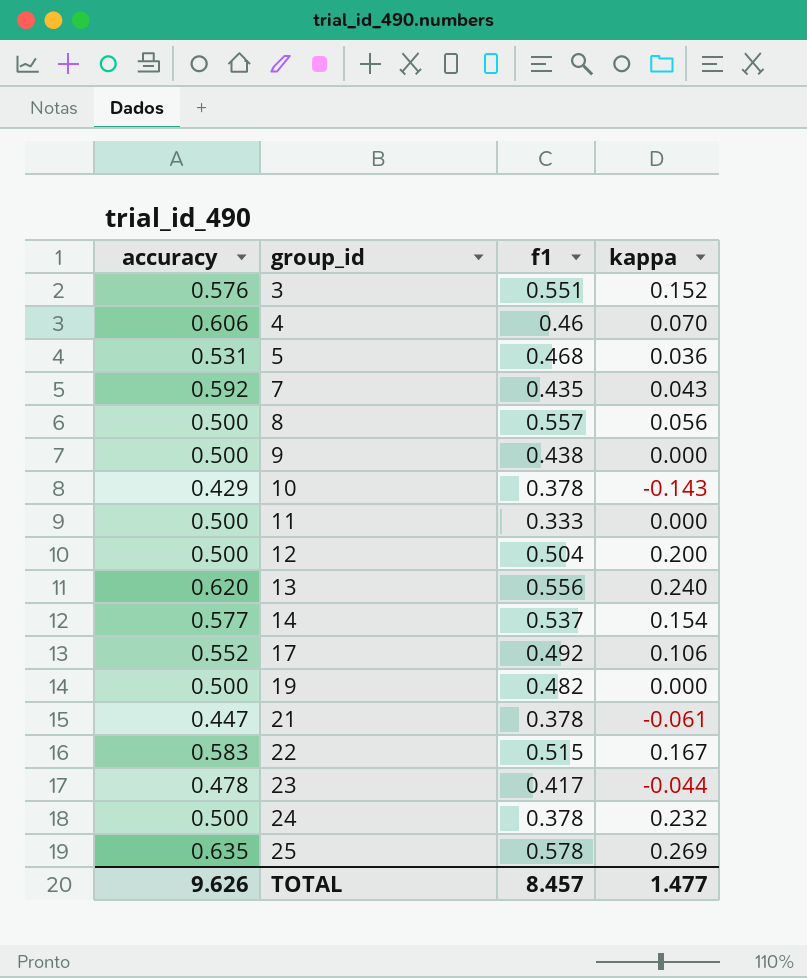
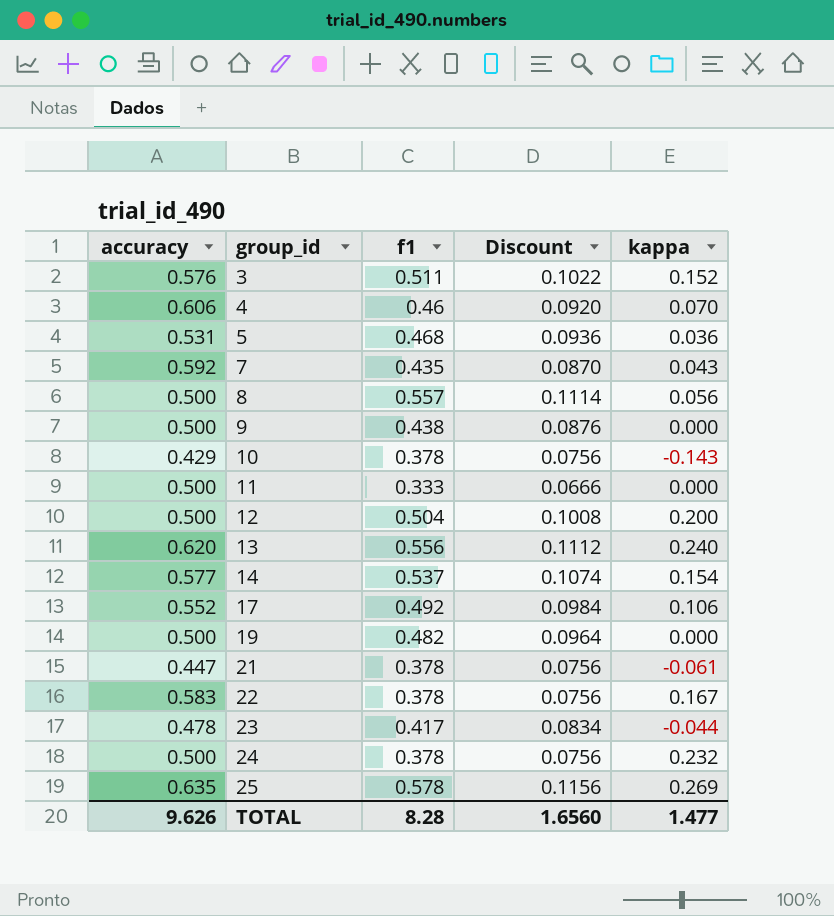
column Discount | formula: none -> [f1] * 0.2
3 | f1: 0.551 -> 0.511
22 | f1: 0.515 -> 0.378
TOTAL | f1: 8.457 -> 8.28

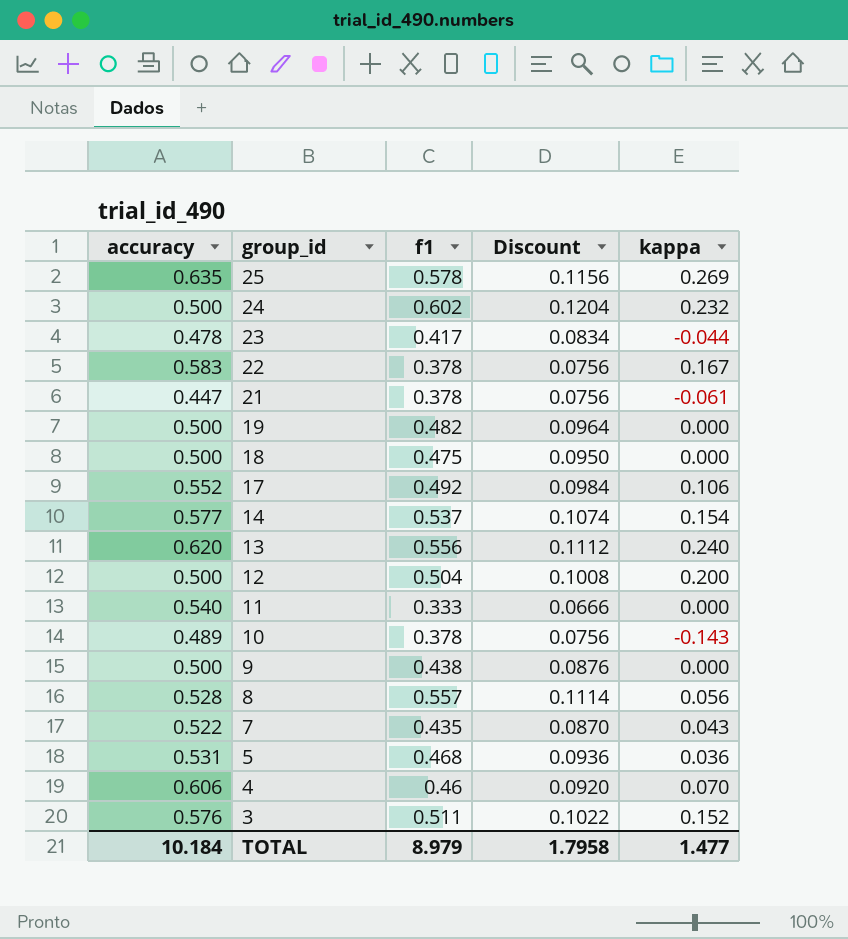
row order: group_id ascending -> group_id descending
24 | f1: 0.378 -> 0.602
24 | Discount: 0.0756 -> 0.1204
row 18: none -> 0.500 | 0.475 | 0.0950 | 0.000
11 | accuracy: 0.500 -> 0.540
10 | accuracy: 0.429 -> 0.489
8 | accuracy: 0.500 -> 0.528
7 | accuracy: 0.592 -> 0.522
TOTAL | accuracy: 9.626 -> 10.184
TOTAL | f1: 8.28 -> 8.979
TOTAL | Discount: 1.6560 -> 1.7958

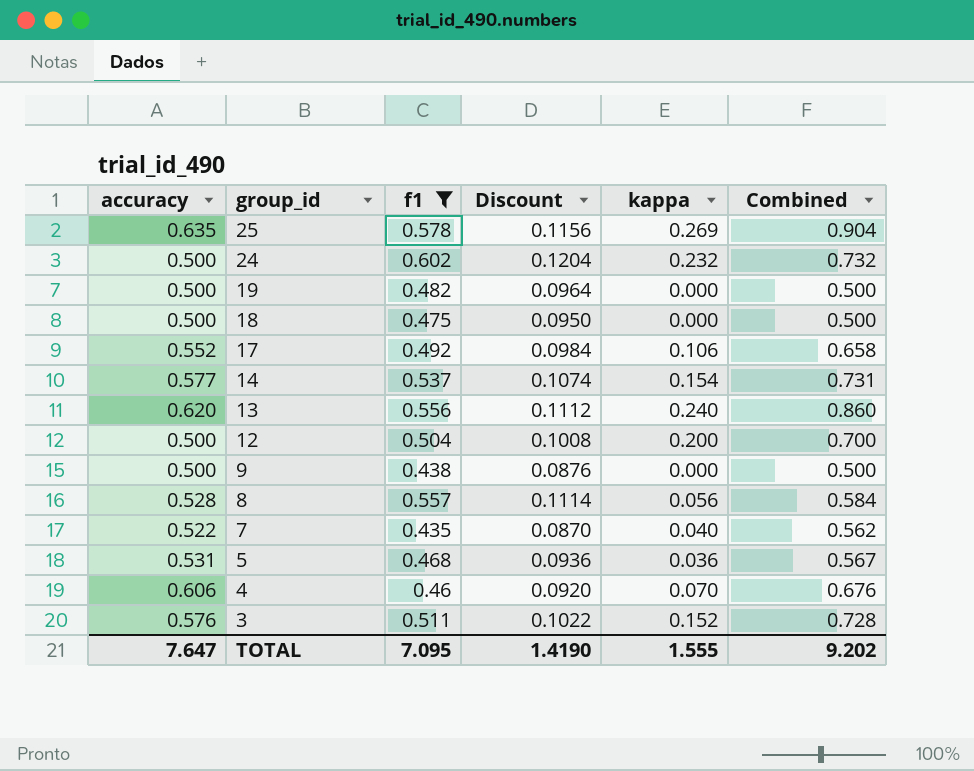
filter: none -> f1 >= 0.435
column Combined | formula: none -> [accuracy] + [kappa]
7 | kappa: 0.043 -> 0.040
TOTAL | accuracy: 10.184 -> 7.647
TOTAL | f1: 8.979 -> 7.095
TOTAL | Discount: 1.7958 -> 1.4190
TOTAL | kappa: 1.477 -> 1.555

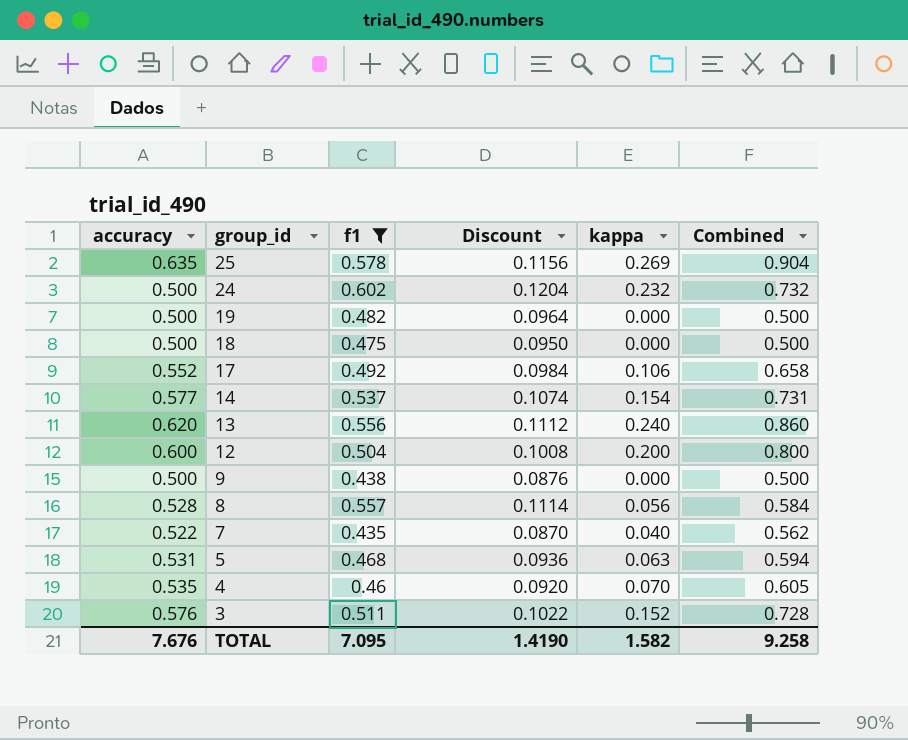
12 | accuracy: 0.500 -> 0.600
12 | Combined: 0.700 -> 0.800
5 | kappa: 0.036 -> 0.063
5 | Combined: 0.567 -> 0.594
4 | accuracy: 0.606 -> 0.535
4 | Combined: 0.676 -> 0.605
TOTAL | accuracy: 7.647 -> 7.676
TOTAL | kappa: 1.555 -> 1.582
TOTAL | Combined: 9.202 -> 9.258

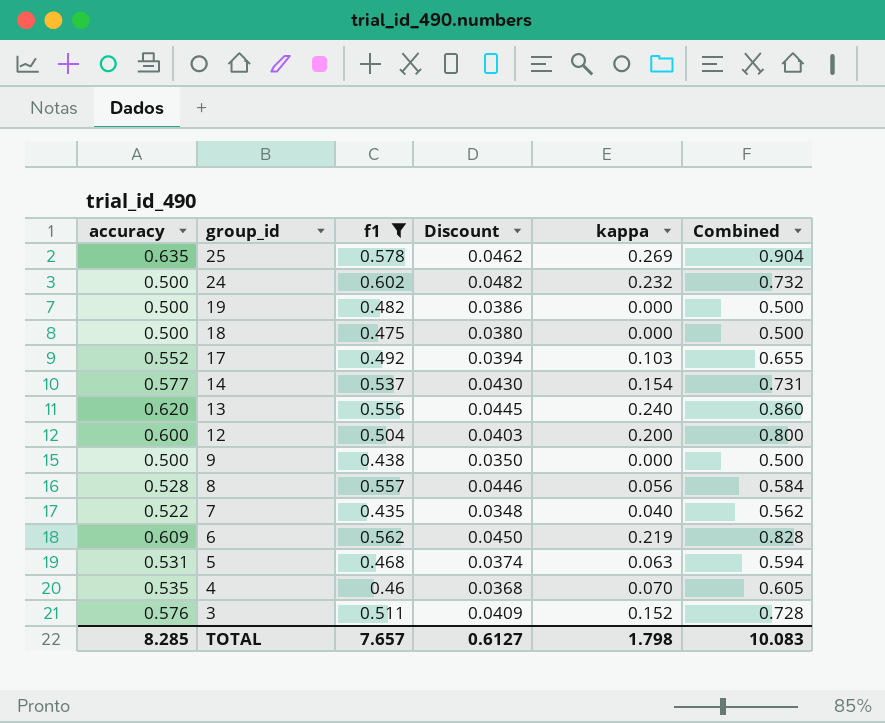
column Discount | formula: [f1] * 0.2 -> [f1] * 0.08
17 | kappa: 0.106 -> 0.103
17 | Combined: 0.658 -> 0.655
row 6: none -> 0.609 | 0.562 | 0.0450 | 0.219 | 0.828
TOTAL | accuracy: 7.676 -> 8.285
TOTAL | f1: 7.095 -> 7.657
TOTAL | Discount: 1.4190 -> 0.6127
TOTAL | kappa: 1.582 -> 1.798
TOTAL | Combined: 9.258 -> 10.083

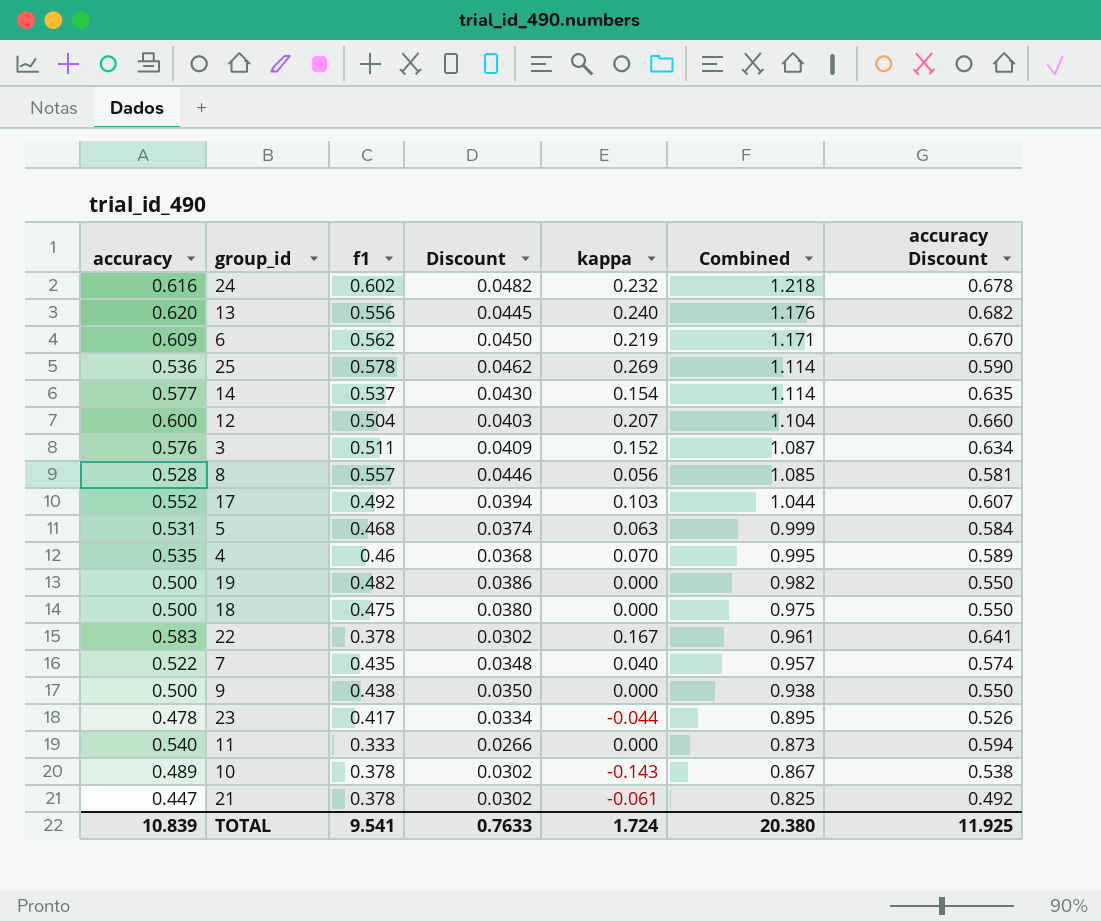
filter: f1 >= 0.435 -> none
row order: group_id descending -> Combined descending
column Combined | formula: [accuracy] + [kappa] -> [accuracy] + [f1]
column accuracy Discount | formula: none -> [accuracy] * 1.1
24 | accuracy: 0.500 -> 0.616
25 | accuracy: 0.635 -> 0.536
12 | kappa: 0.200 -> 0.207
TOTAL | accuracy: 8.285 -> 10.839
TOTAL | f1: 7.657 -> 9.541
TOTAL | Discount: 0.6127 -> 0.7633
TOTAL | kappa: 1.798 -> 1.724
TOTAL | Combined: 10.083 -> 20.380

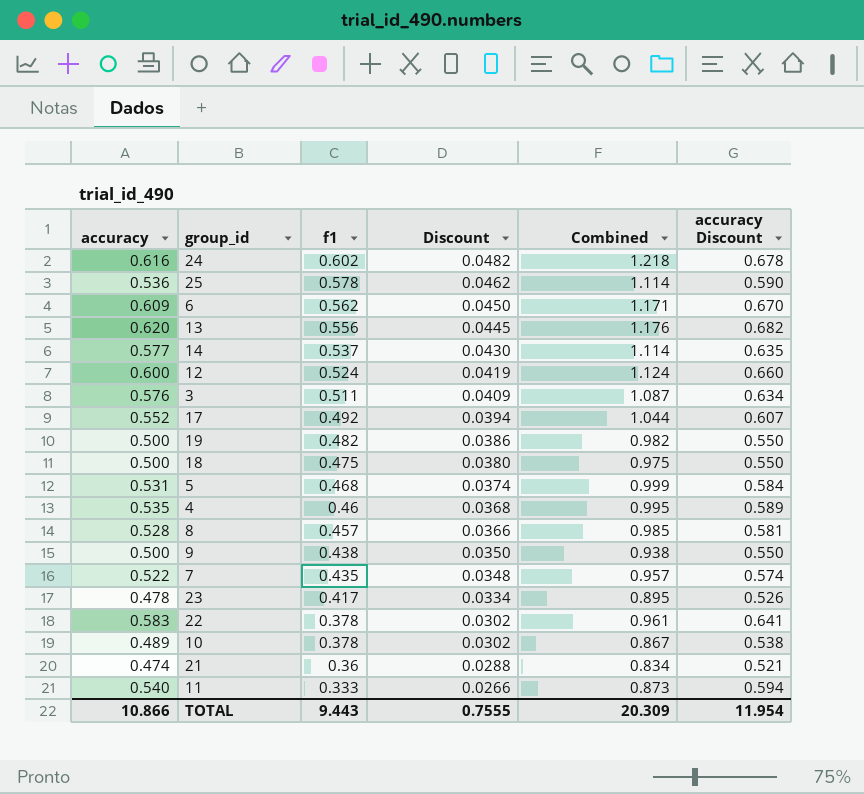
row order: Combined descending -> f1 descending
column kappa | position: 5 -> none
12 | f1: 0.504 -> 0.524
12 | Discount: 0.0403 -> 0.0419
12 | Combined: 1.104 -> 1.124
8 | f1: 0.557 -> 0.457
8 | Discount: 0.0446 -> 0.0366
8 | Combined: 1.085 -> 0.985
21 | accuracy: 0.447 -> 0.474
21 | f1: 0.378 -> 0.36
21 | Discount: 0.0302 -> 0.0288
21 | Combined: 0.825 -> 0.834
21 | accuracy Discount: 0.492 -> 0.521
TOTAL | accuracy: 10.839 -> 10.866
TOTAL | f1: 9.541 -> 9.443
TOTAL | Discount: 0.7633 -> 0.7555
TOTAL | Combined: 20.380 -> 20.309
TOTAL | accuracy Discount: 11.925 -> 11.954

